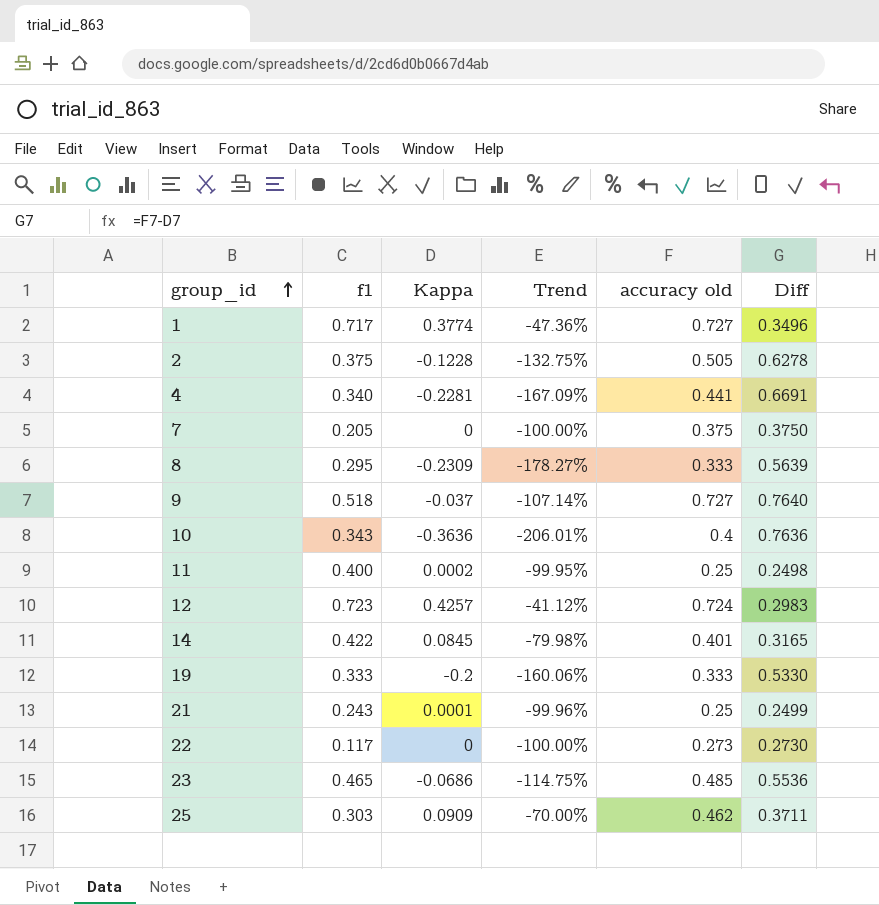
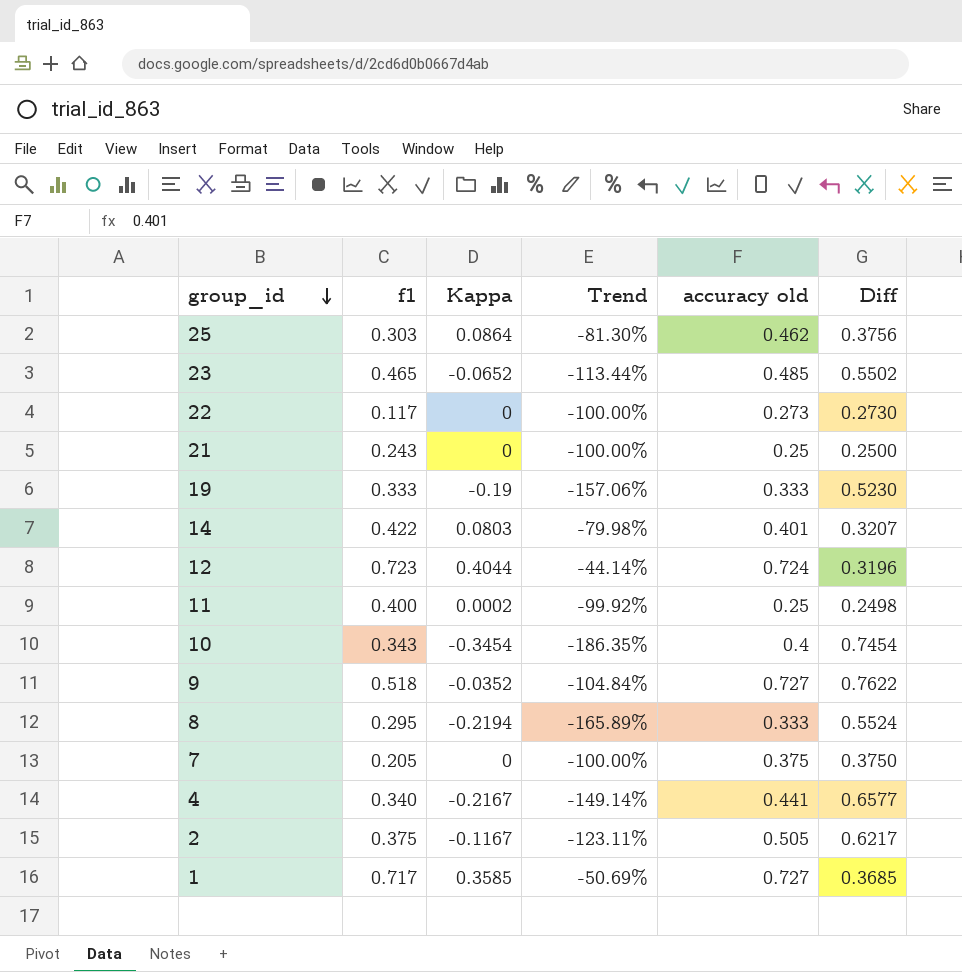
row order: group_id ascending -> group_id descending
column Trend | formula: ([Kappa] - [f1]) / [f1] -> ([Kappa] - [accuracy old]) / [accuracy old]
25 | Kappa: 0.0909 -> 0.0864
25 | Diff: 0.3711 -> 0.3756
23 | Kappa: -0.0686 -> -0.0652
23 | Diff: 0.5536 -> 0.5502
21 | Kappa: 0.0001 -> 0
21 | Diff: 0.2499 -> 0.2500
19 | Kappa: -0.2 -> -0.19
19 | Diff: 0.5330 -> 0.5230
14 | Kappa: 0.0845 -> 0.0803
14 | Diff: 0.3165 -> 0.3207
12 | Kappa: 0.4257 -> 0.4044
12 | Diff: 0.2983 -> 0.3196
10 | Kappa: -0.3636 -> -0.3454
10 | Diff: 0.7636 -> 0.7454
9 | Kappa: -0.037 -> -0.0352
9 | Diff: 0.7640 -> 0.7622
8 | Kappa: -0.2309 -> -0.2194
8 | Diff: 0.5639 -> 0.5524
4 | Kappa: -0.2281 -> -0.2167
4 | Diff: 0.6691 -> 0.6577
2 | Kappa: -0.1228 -> -0.1167
2 | Diff: 0.6278 -> 0.6217
1 | Kappa: 0.3774 -> 0.3585
1 | Diff: 0.3496 -> 0.3685

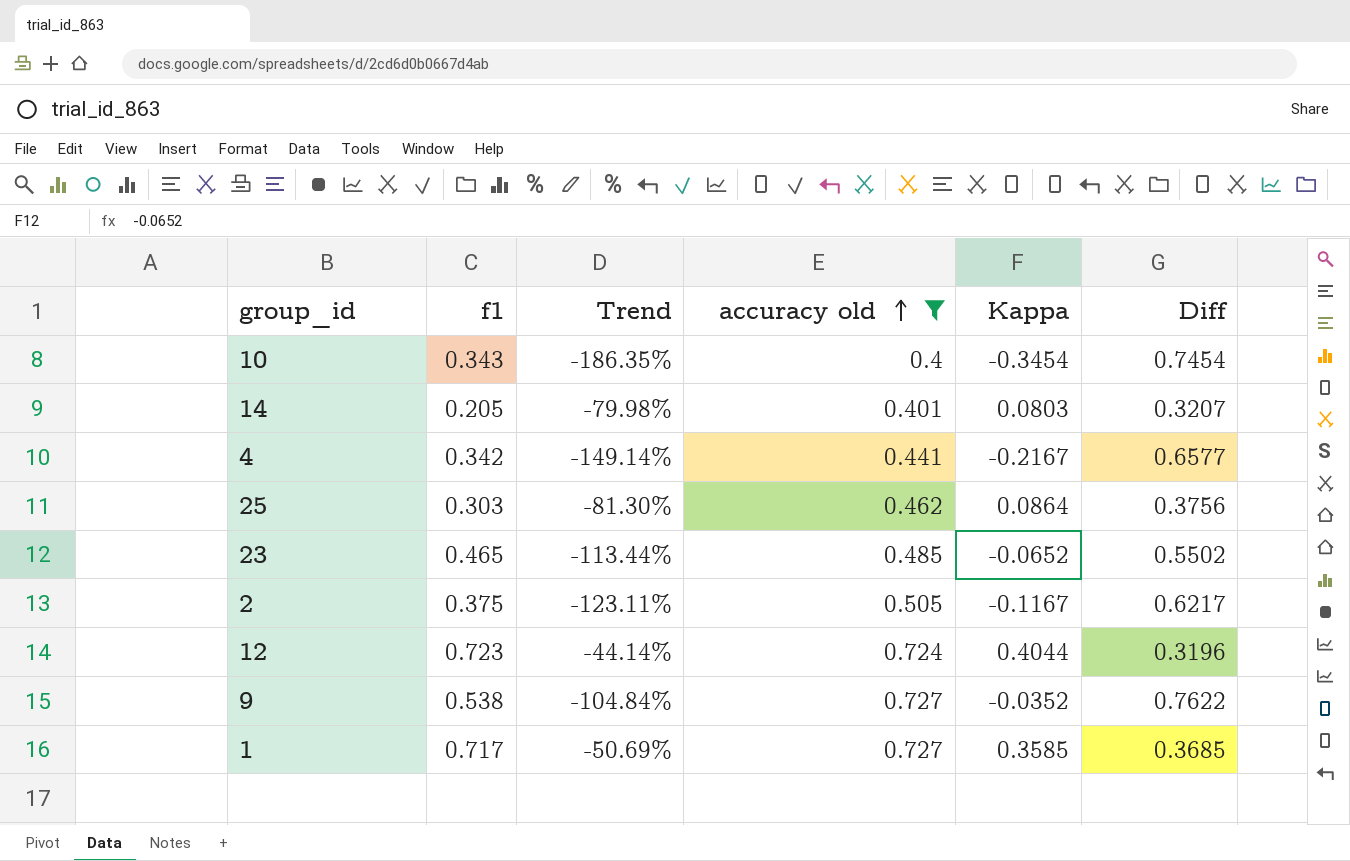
filter: none -> accuracy old >= 0.4
row order: group_id descending -> accuracy old ascending
column Kappa | position: 3 -> 5
14 | f1: 0.422 -> 0.205
4 | f1: 0.340 -> 0.342
9 | f1: 0.518 -> 0.538

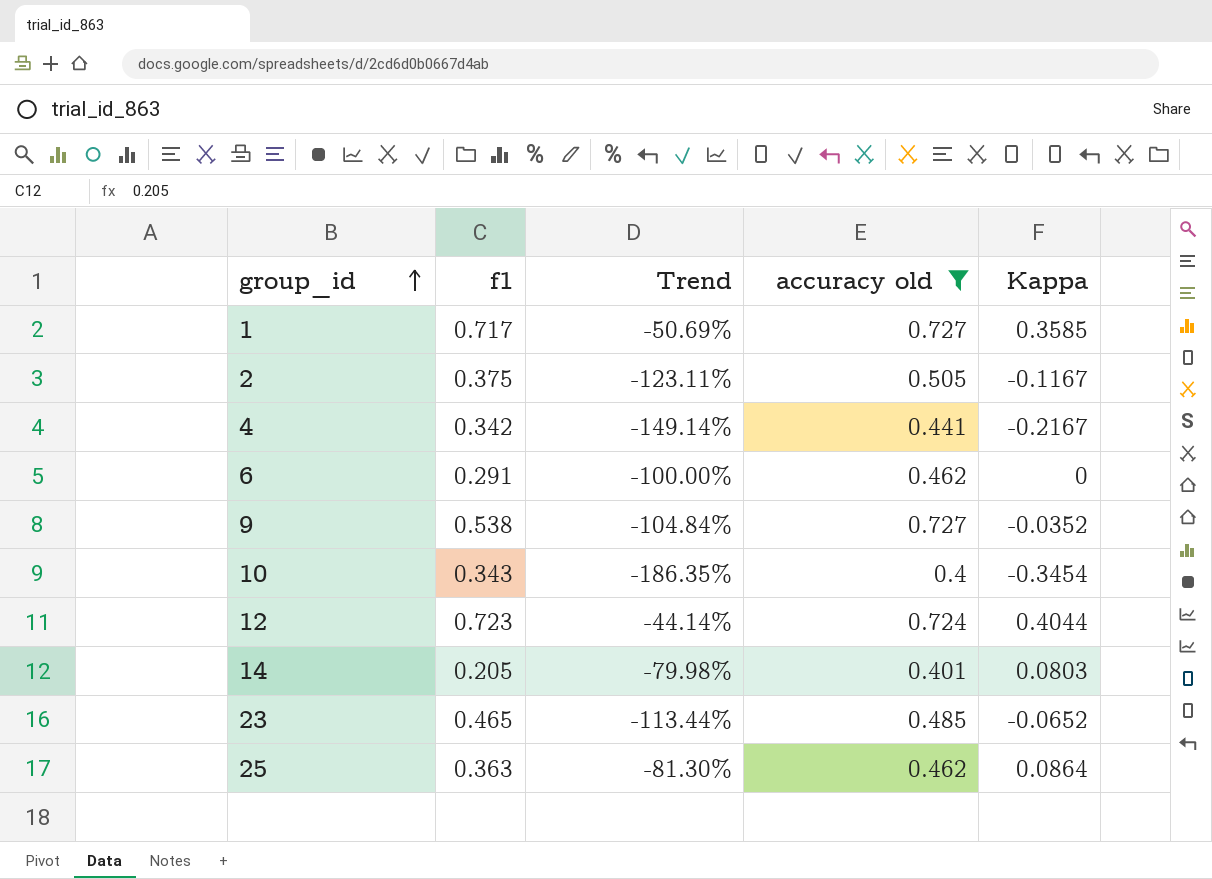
row order: accuracy old ascending -> group_id ascending
column Diff | formula: [accuracy old] - [Kappa] -> none
row 6: none -> 0.291 | -100.00% | 0.462 | 0
25 | f1: 0.303 -> 0.363

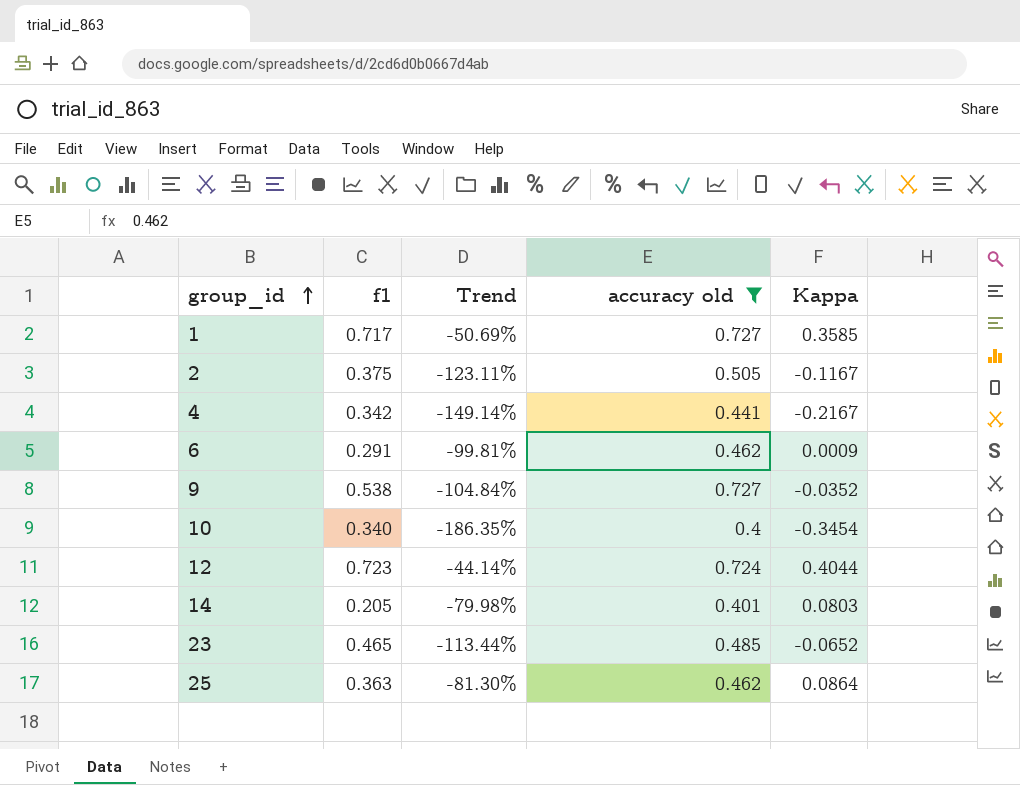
6 | Trend: -100.00% -> -99.81%
6 | Kappa: 0 -> 0.0009
10 | f1: 0.343 -> 0.340

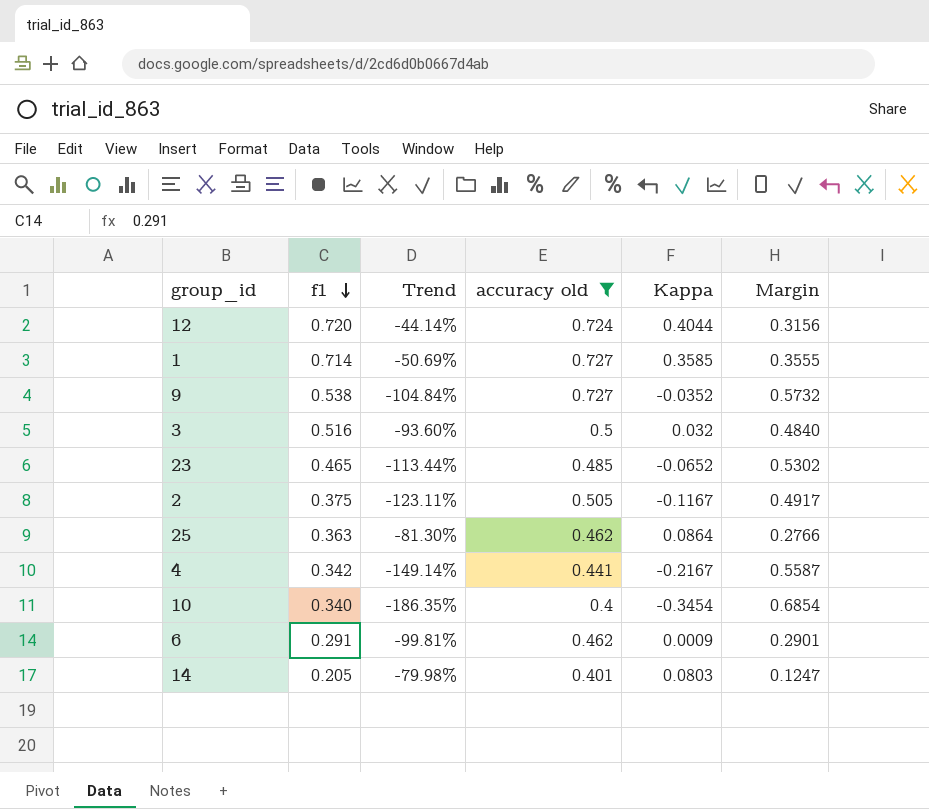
row order: group_id ascending -> f1 descending
column Margin | formula: none -> [f1] - [Kappa]
12 | f1: 0.723 -> 0.720
1 | f1: 0.717 -> 0.714
row 3: none -> 0.516 | -93.60% | 0.5 | 0.032 | 0.4840

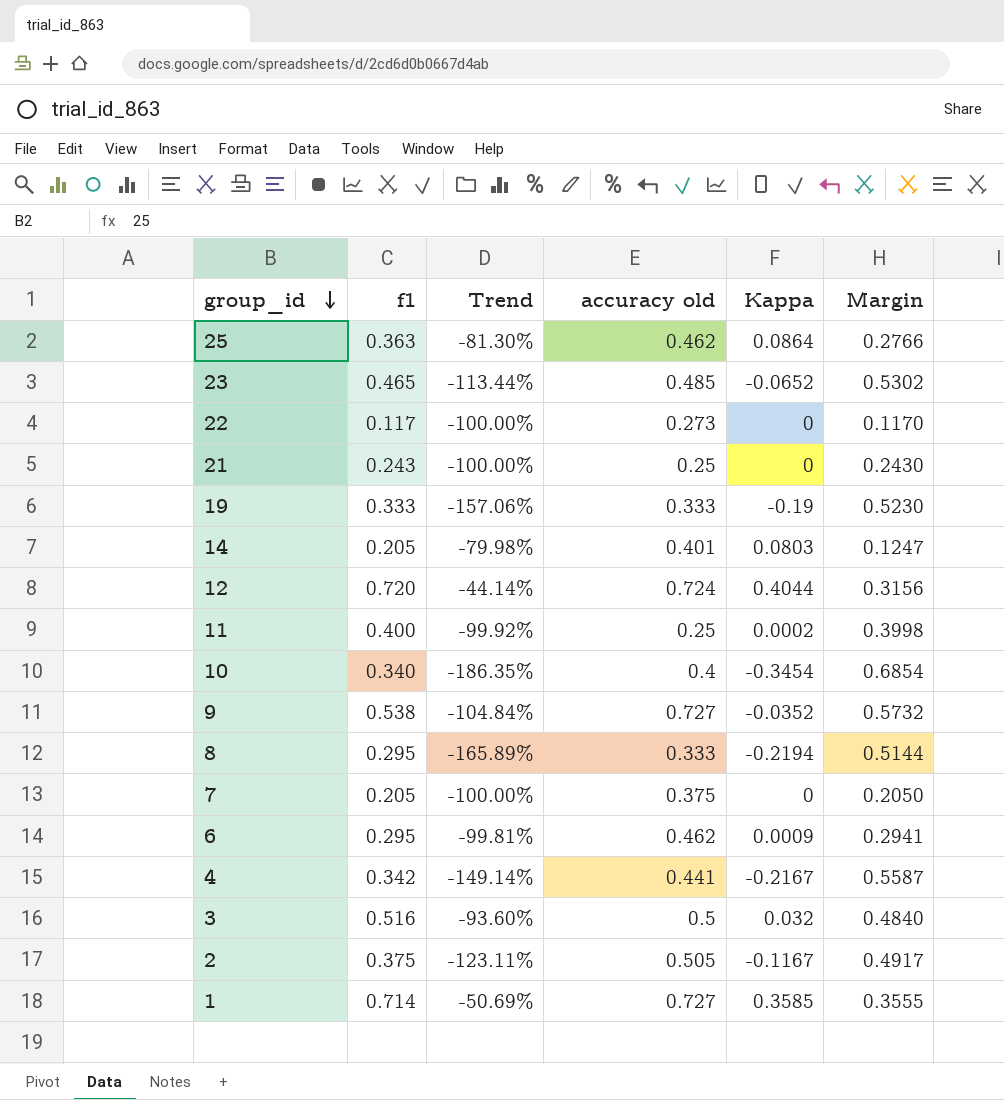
filter: accuracy old >= 0.4 -> none
row order: f1 descending -> group_id descending
6 | f1: 0.291 -> 0.295
6 | Margin: 0.2901 -> 0.2941

